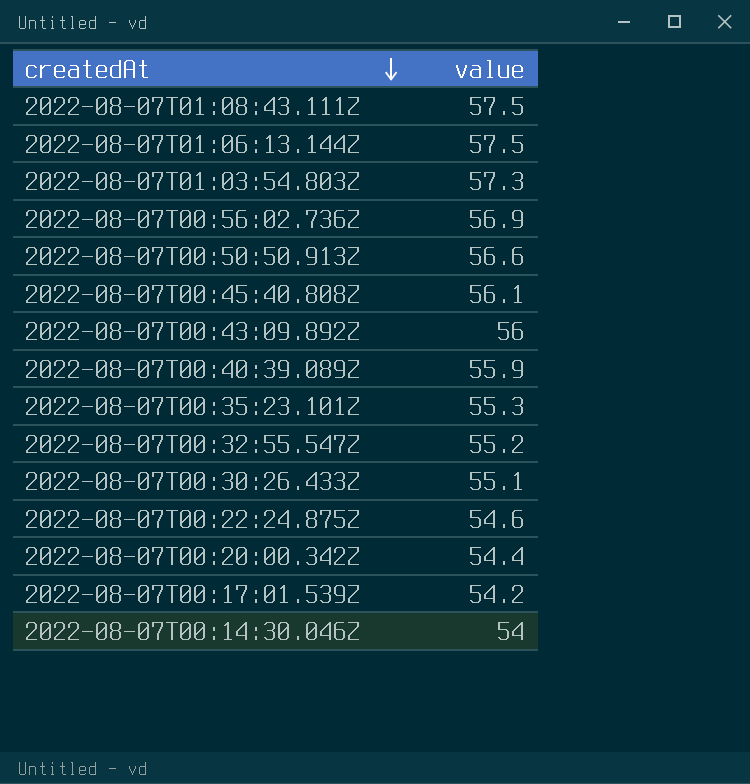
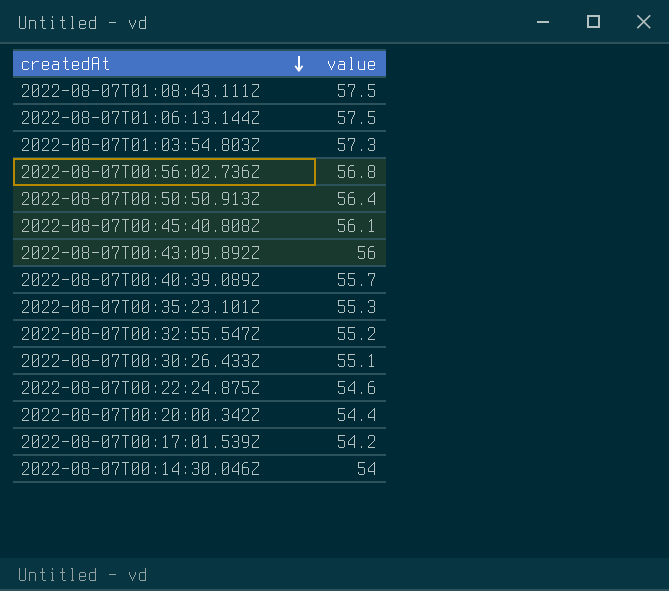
2022-08-07T00:56:02.736Z | value: 56.9 -> 56.8
2022-08-07T00:50:50.913Z | value: 56.6 -> 56.4
2022-08-07T00:40:39.089Z | value: 55.9 -> 55.7

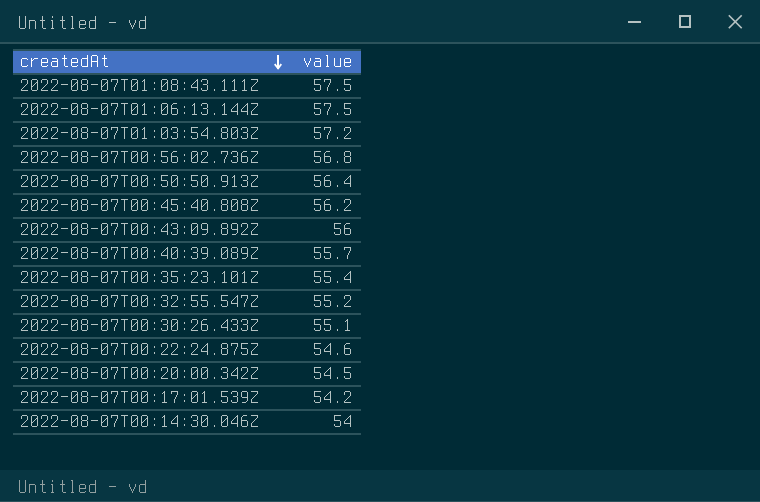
2022-08-07T01:03:54.803Z | value: 57.3 -> 57.2
2022-08-07T00:45:40.808Z | value: 56.1 -> 56.2
2022-08-07T00:35:23.101Z | value: 55.3 -> 55.4
2022-08-07T00:20:00.342Z | value: 54.4 -> 54.5

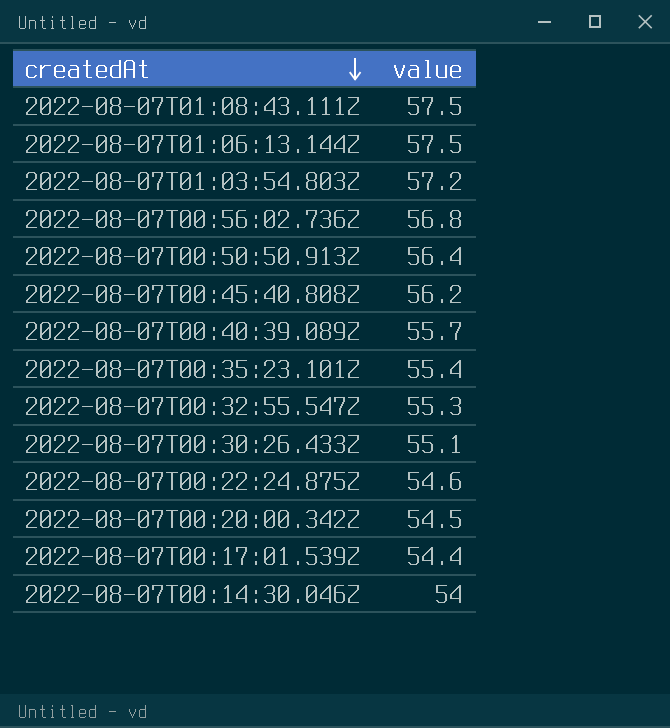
row 2022-08-07T00:43:09.892Z: 56 -> none
2022-08-07T00:32:55.547Z | value: 55.2 -> 55.3
2022-08-07T00:17:01.539Z | value: 54.2 -> 54.4

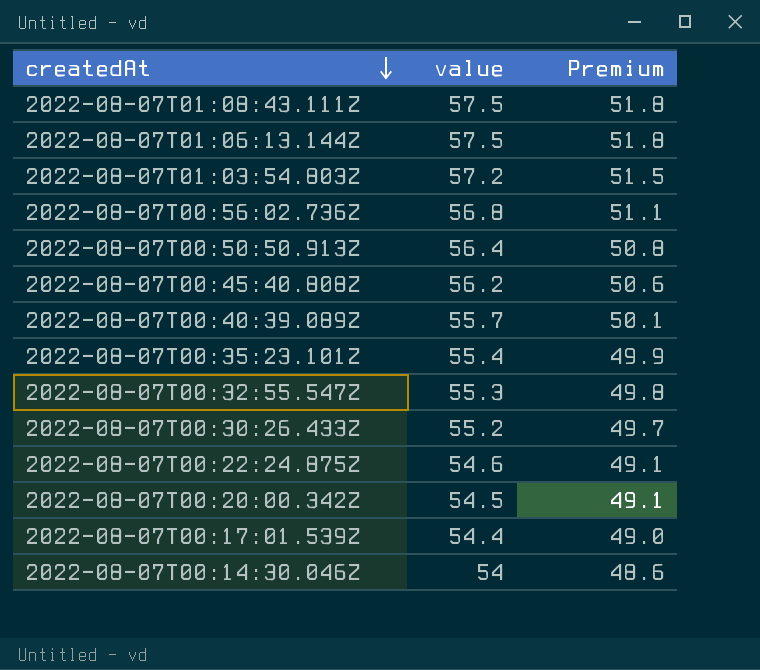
column Premium | formula: none -> [value] * 0.9
2022-08-07T00:30:26.433Z | value: 55.1 -> 55.2

